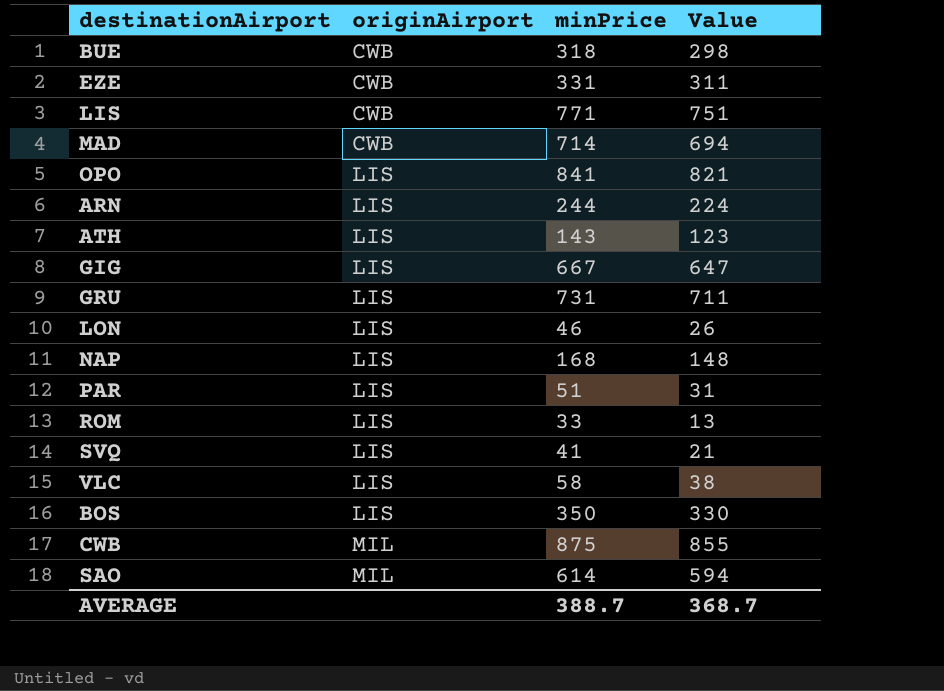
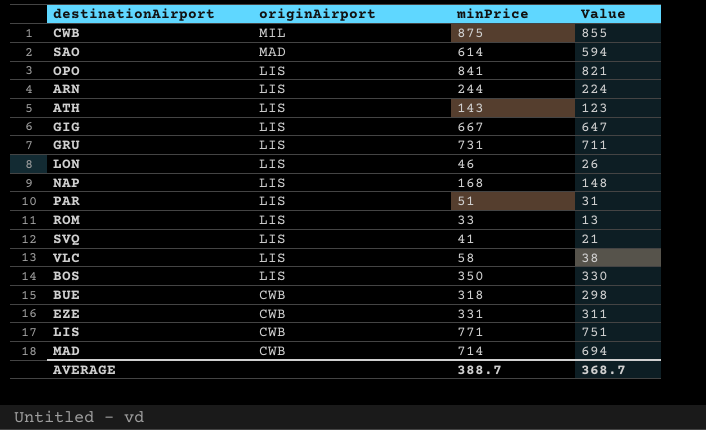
row order: originAirport ascending -> originAirport descending
SAO | originAirport: MIL -> MAD

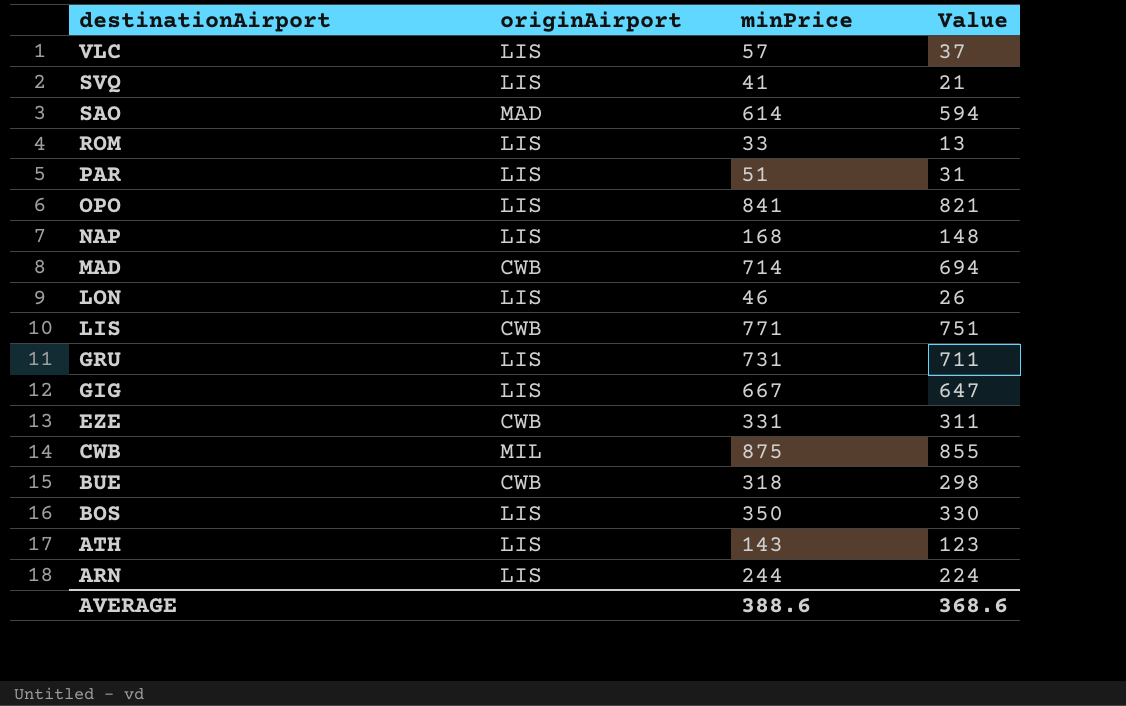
row order: originAirport descending -> destinationAirport descending
VLC | minPrice: 58 -> 57
VLC | Value: 38 -> 37
AVERAGE | minPrice: 388.7 -> 388.6
AVERAGE | Value: 368.7 -> 368.6

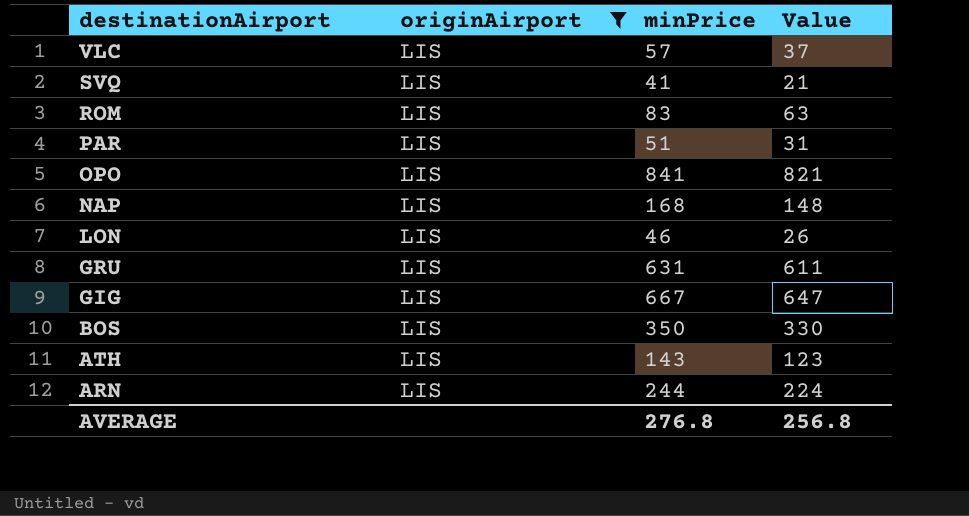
filter: none -> originAirport = LIS
ROM | minPrice: 33 -> 83
ROM | Value: 13 -> 63
GRU | minPrice: 731 -> 631
GRU | Value: 711 -> 611
AVERAGE | minPrice: 388.6 -> 276.8
AVERAGE | Value: 368.6 -> 256.8

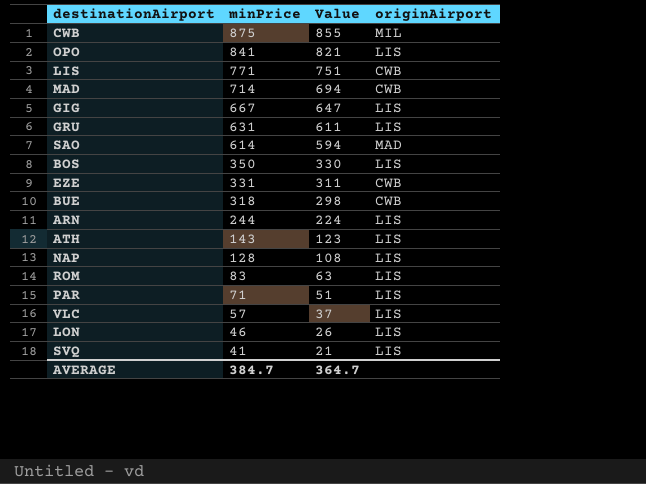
filter: originAirport = LIS -> none
row order: destinationAirport descending -> minPrice descending
column originAirport | position: 2 -> 4
NAP | minPrice: 168 -> 128
NAP | Value: 148 -> 108
PAR | minPrice: 51 -> 71
PAR | Value: 31 -> 51
AVERAGE | minPrice: 276.8 -> 384.7
AVERAGE | Value: 256.8 -> 364.7

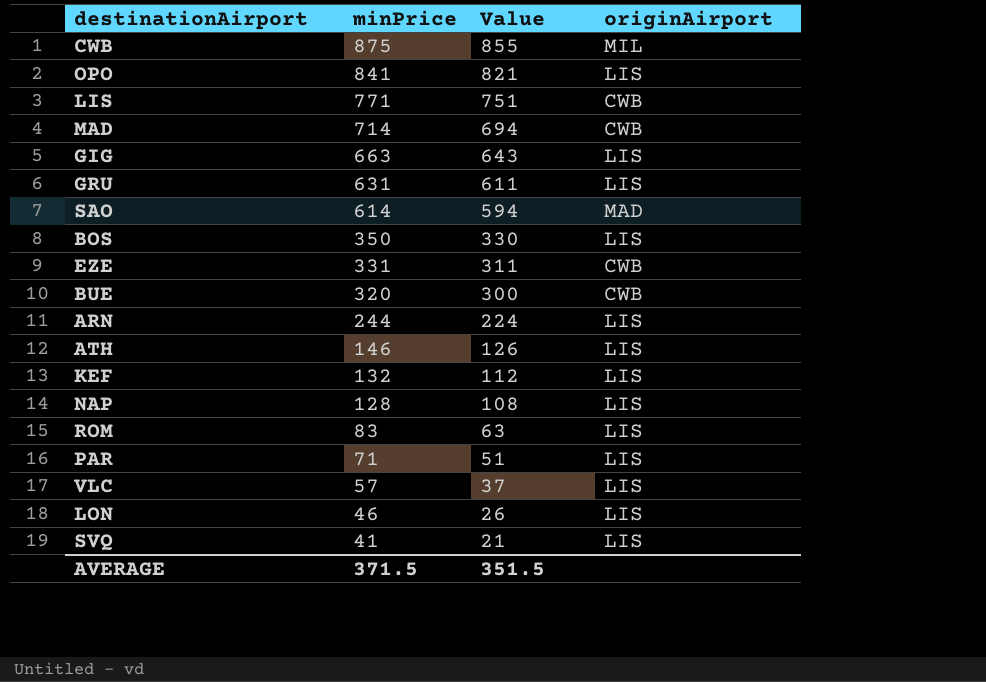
GIG | minPrice: 667 -> 663
GIG | Value: 647 -> 643
BUE | minPrice: 318 -> 320
BUE | Value: 298 -> 300
ATH | minPrice: 143 -> 146
ATH | Value: 123 -> 126
row KEF: none -> 132 | 112 | LIS
AVERAGE | minPrice: 384.7 -> 371.5
AVERAGE | Value: 364.7 -> 351.5

